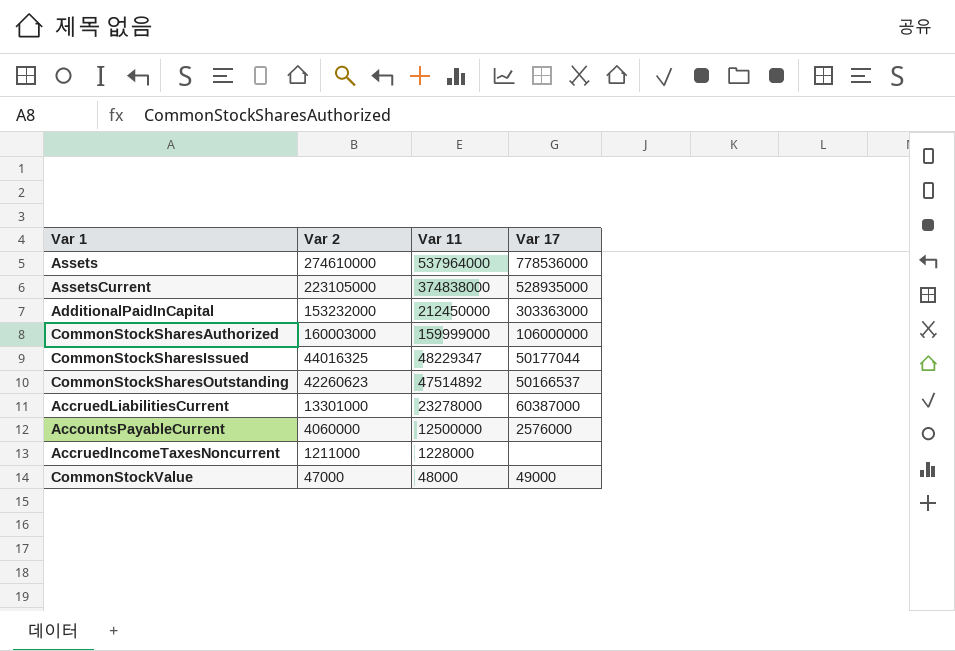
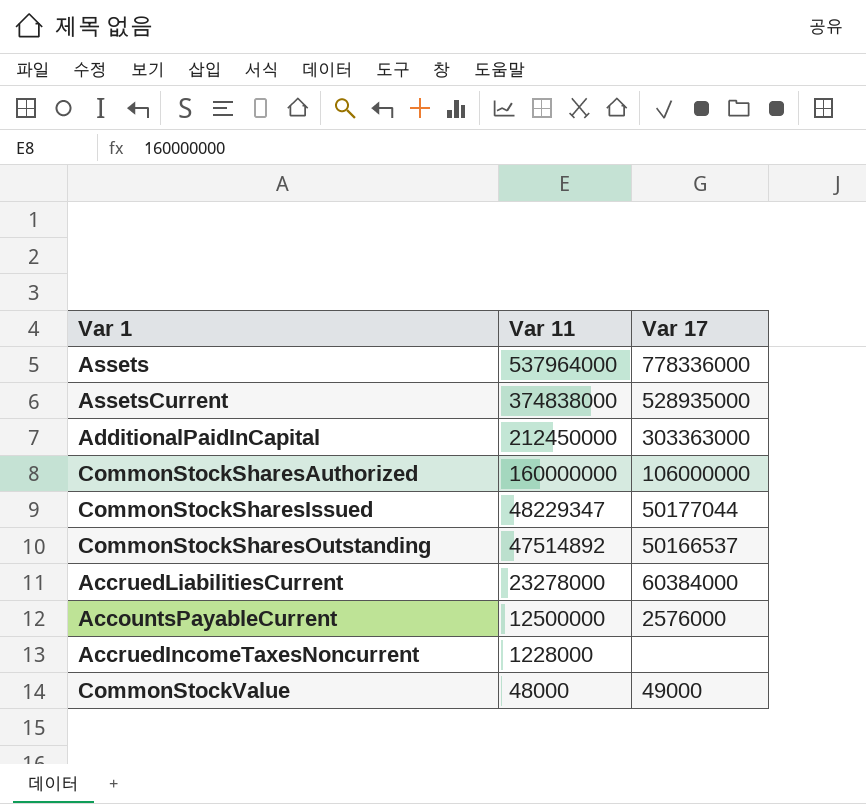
column Var 2 | position: 2 -> none
Assets | Var 17: 778536000 -> 778336000
CommonStockSharesAuthorized | Var 11: 159999000 -> 160000000
AccruedLiabilitiesCurrent | Var 17: 60387000 -> 60384000

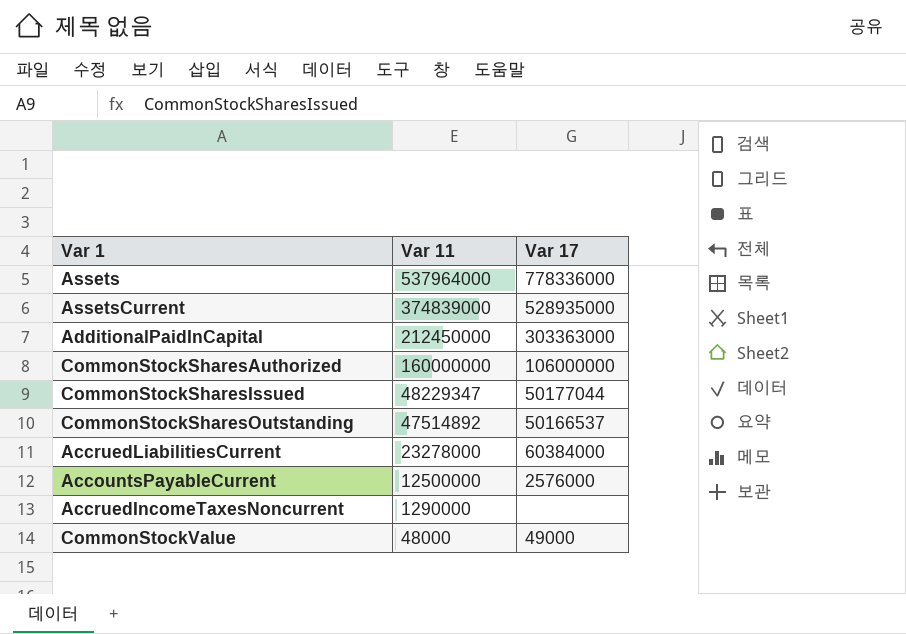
AssetsCurrent | Var 11: 374838000 -> 374839000
AccruedIncomeTaxesNoncurrent | Var 11: 1228000 -> 1290000

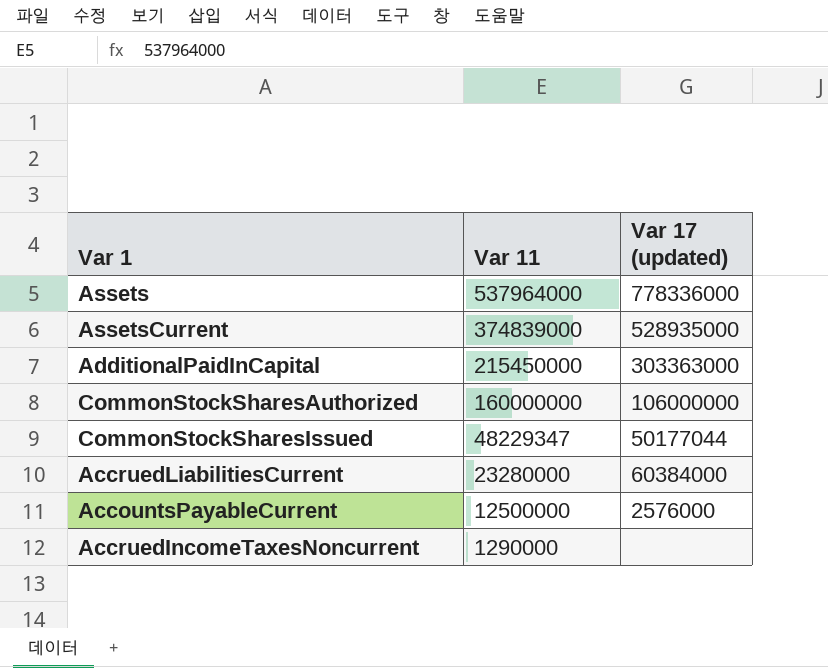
column name: Var 17 -> Var 17 (updated)
row CommonStockSharesOutstanding: 47514892 | 50166537 -> none
row CommonStockValue: 48000 | 49000 -> none
AdditionalPaidInCapital | Var 11: 212450000 -> 215450000
AccruedLiabilitiesCurrent | Var 11: 23278000 -> 23280000

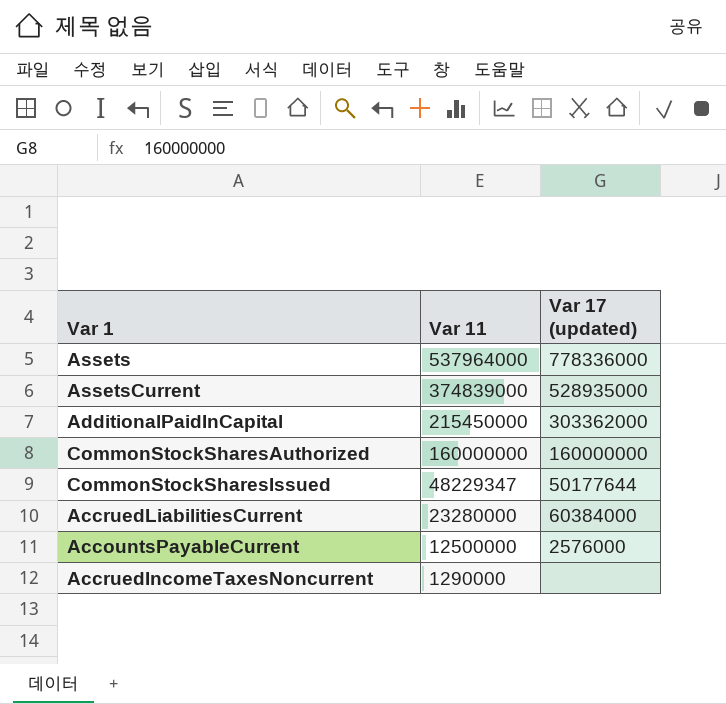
AdditionalPaidInCapital | Var 17 (updated): 303363000 -> 303362000
CommonStockSharesAuthorized | Var 17 (updated): 106000000 -> 160000000
CommonStockSharesIssued | Var 17 (updated): 50177044 -> 50177644

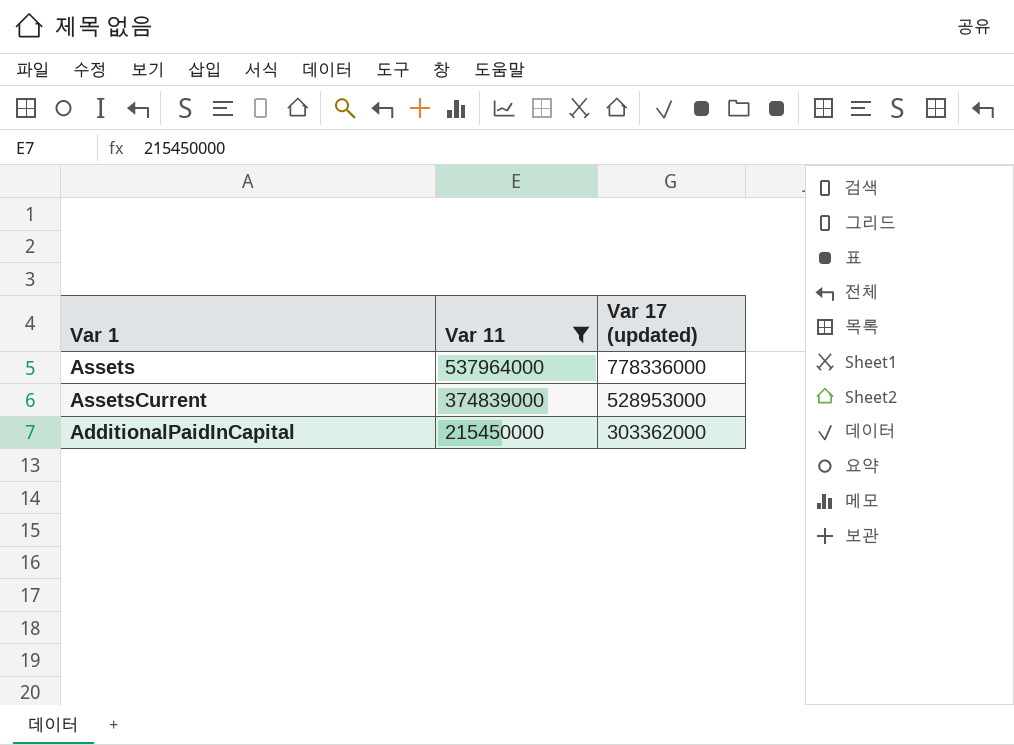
filter: none -> Var 11 >= 215450000
AssetsCurrent | Var 17 (updated): 528935000 -> 528953000

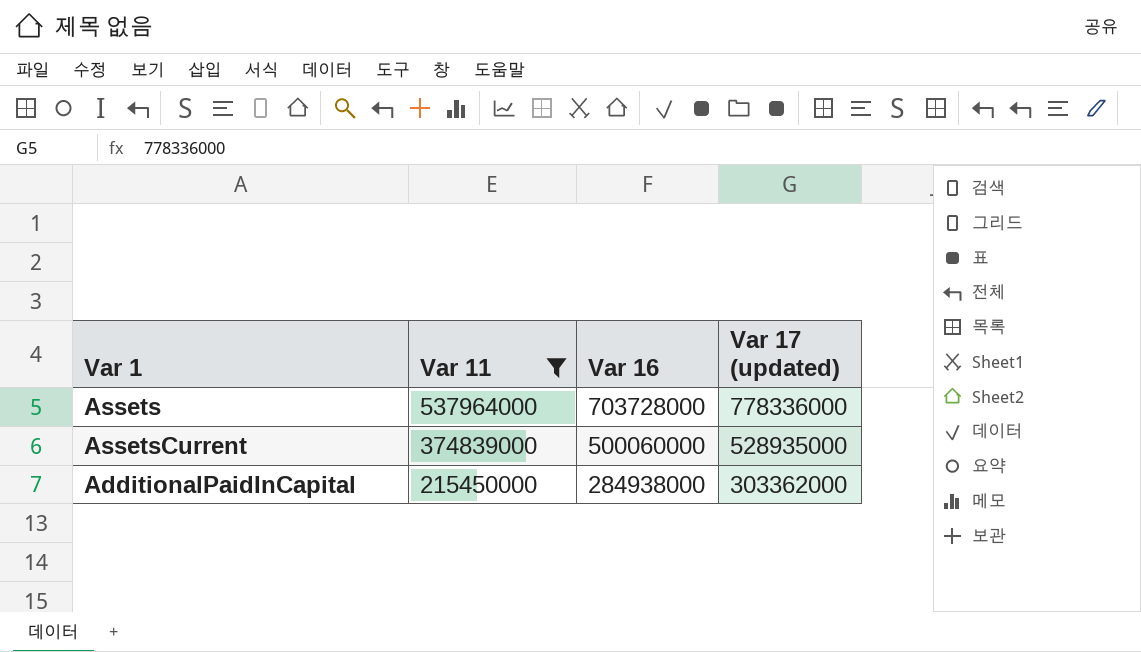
column Var 16 | position: none -> 3
AssetsCurrent | Var 17 (updated): 528953000 -> 528935000

